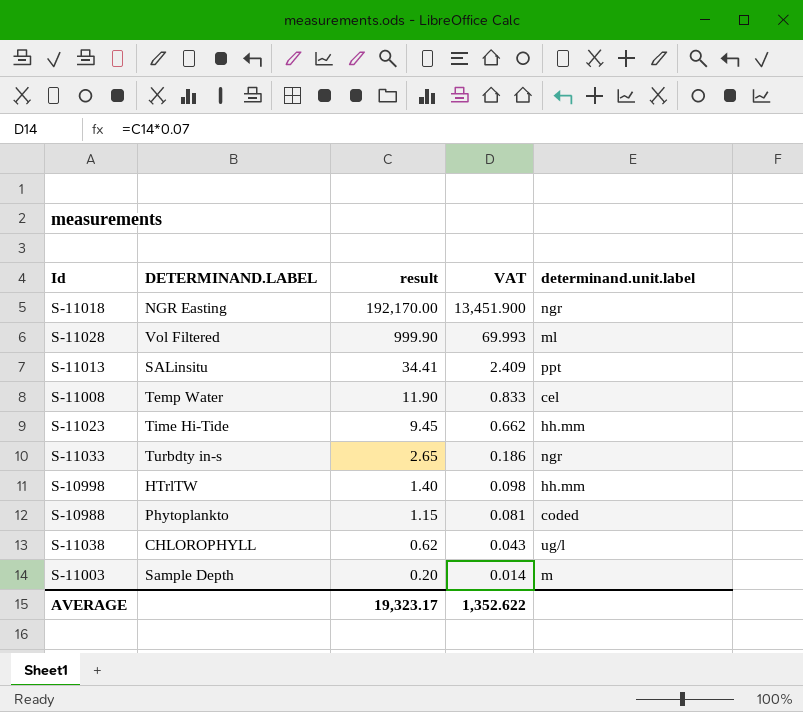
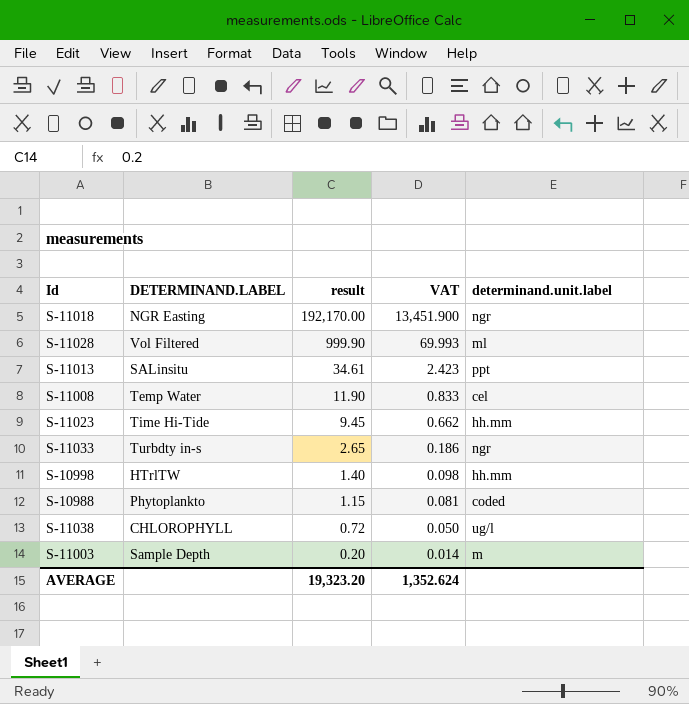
S-11013 | result: 34.41 -> 34.61
S-11013 | VAT: 2.409 -> 2.423
S-11038 | result: 0.62 -> 0.72
S-11038 | VAT: 0.043 -> 0.050
AVERAGE | result: 19,323.17 -> 19,323.20
AVERAGE | VAT: 1,352.622 -> 1,352.624

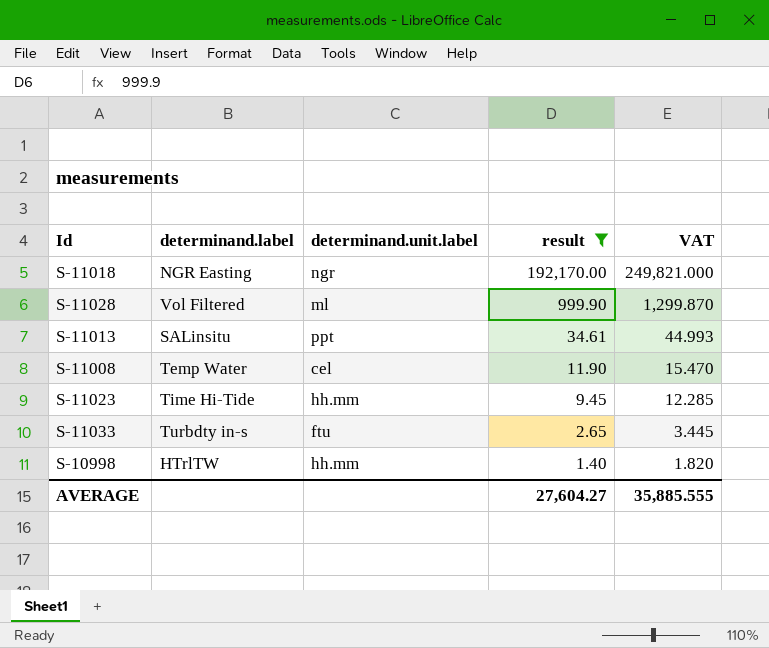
filter: none -> result >= 1.40
column name: DETERMINAND.LABEL -> determinand.label
column determinand.unit.label | position: 5 -> 3
column VAT | formula: [result] * 0.07 -> [result] * 1.3
S-11033 | determinand.unit.label: ngr -> ftu
AVERAGE | result: 19,323.20 -> 27,604.27
AVERAGE | VAT: 1,352.624 -> 35,885.555

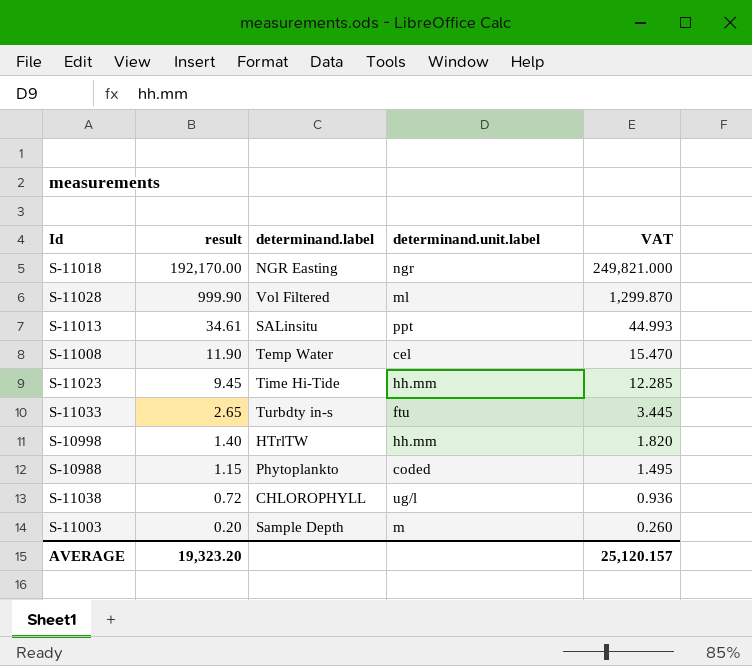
filter: result >= 1.40 -> none
column result | position: 4 -> 2
AVERAGE | result: 27,604.27 -> 19,323.20
AVERAGE | VAT: 35,885.555 -> 25,120.157

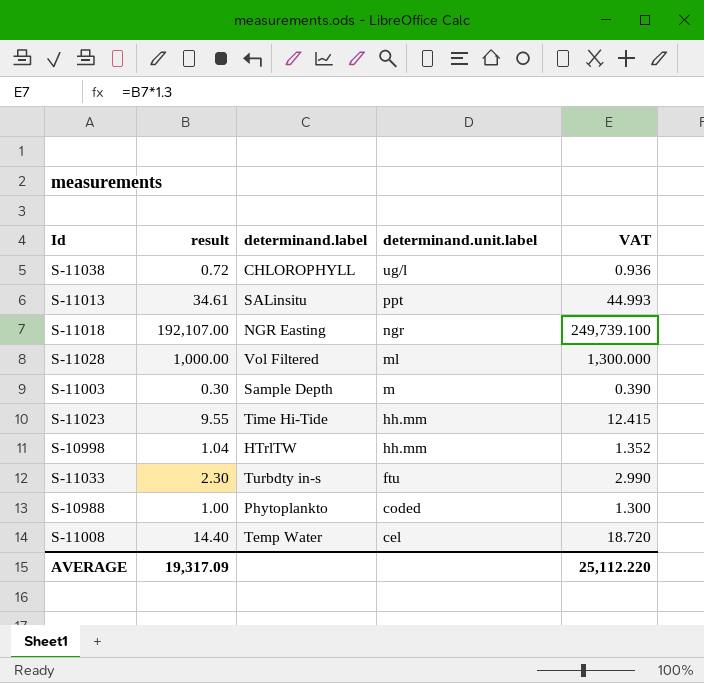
row order: result descending -> determinand.unit.label descending
S-11018 | result: 192,170.00 -> 192,107.00
S-11018 | VAT: 249,821.000 -> 249,739.100
S-11028 | result: 999.90 -> 1,000.00
S-11028 | VAT: 1,299.870 -> 1,300.000
S-11003 | result: 0.20 -> 0.30
S-11003 | VAT: 0.260 -> 0.390
S-11023 | result: 9.45 -> 9.55
S-11023 | VAT: 12.285 -> 12.415
S-10998 | result: 1.40 -> 1.04
S-10998 | VAT: 1.820 -> 1.352
S-11033 | result: 2.65 -> 2.30
S-11033 | VAT: 3.445 -> 2.990
S-10988 | result: 1.15 -> 1.00
S-10988 | VAT: 1.495 -> 1.300
S-11008 | result: 11.90 -> 14.40
S-11008 | VAT: 15.470 -> 18.720
AVERAGE | result: 19,323.20 -> 19,317.09
AVERAGE | VAT: 25,120.157 -> 25,112.220

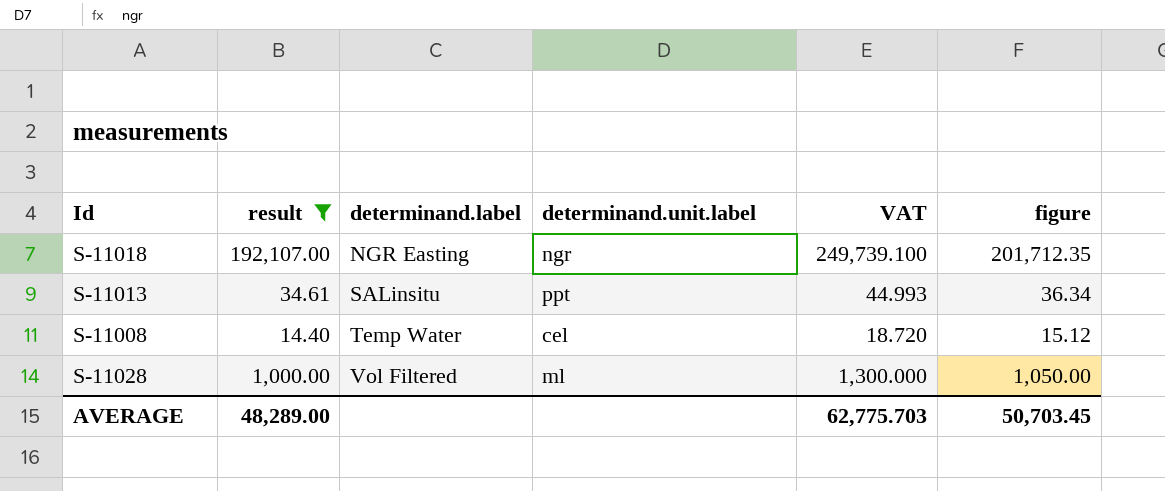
filter: none -> result >= 14.40
row order: determinand.unit.label descending -> determinand.label ascending
column figure | formula: none -> [result] * 1.05
AVERAGE | result: 19,317.09 -> 48,289.00
AVERAGE | VAT: 25,112.220 -> 62,775.703

